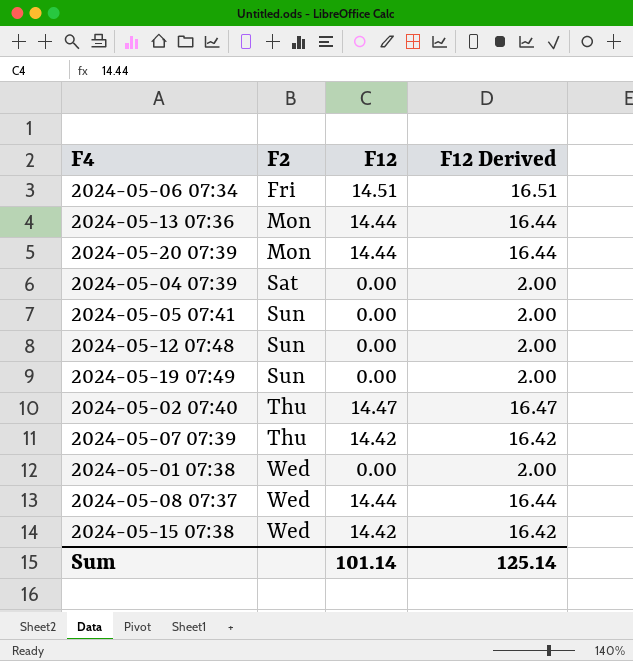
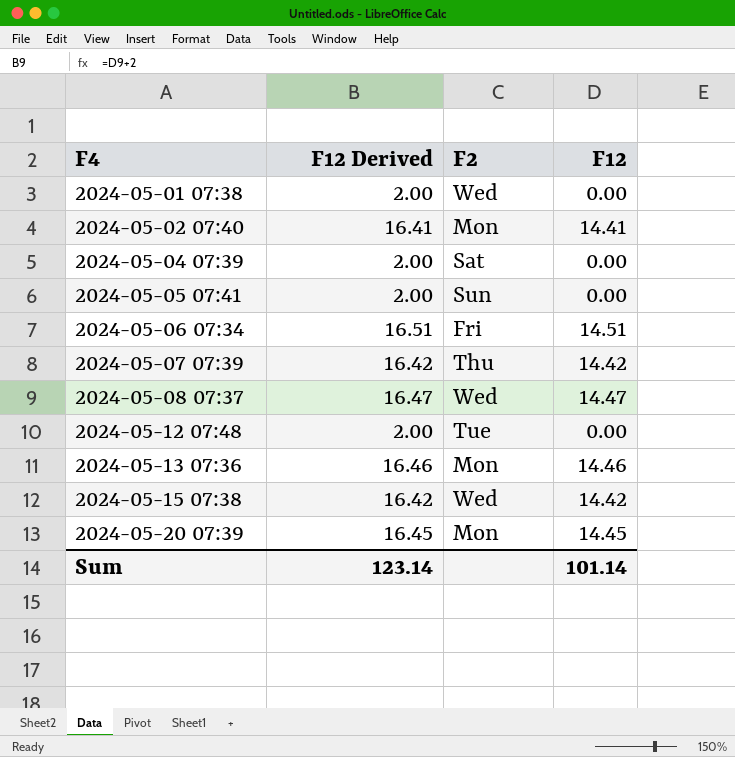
row order: F2 ascending -> F4 ascending
column F12 Derived | position: 4 -> 2
row 2024-05-19 07:49: Sun | 0.00 | 2.00 -> none
2024-05-02 07:40 | F12 Derived: 16.47 -> 16.41
2024-05-02 07:40 | F2: Thu -> Mon
2024-05-02 07:40 | F12: 14.47 -> 14.41
2024-05-08 07:37 | F12 Derived: 16.44 -> 16.47
2024-05-08 07:37 | F12: 14.44 -> 14.47
2024-05-12 07:48 | F2: Sun -> Tue
2024-05-13 07:36 | F12 Derived: 16.44 -> 16.46
2024-05-13 07:36 | F12: 14.44 -> 14.46
2024-05-20 07:39 | F12 Derived: 16.44 -> 16.45
2024-05-20 07:39 | F12: 14.44 -> 14.45
Sum | F12 Derived: 125.14 -> 123.14

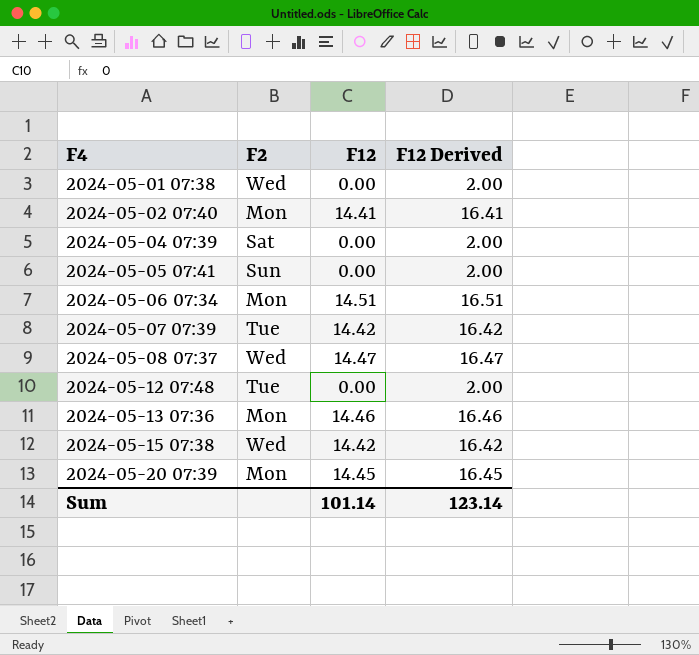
column F12 Derived | position: 2 -> 4
2024-05-06 07:34 | F2: Fri -> Mon
2024-05-07 07:39 | F2: Thu -> Tue

